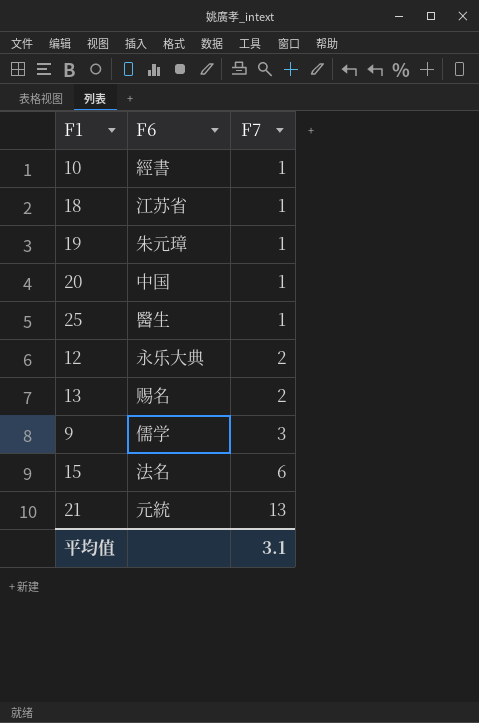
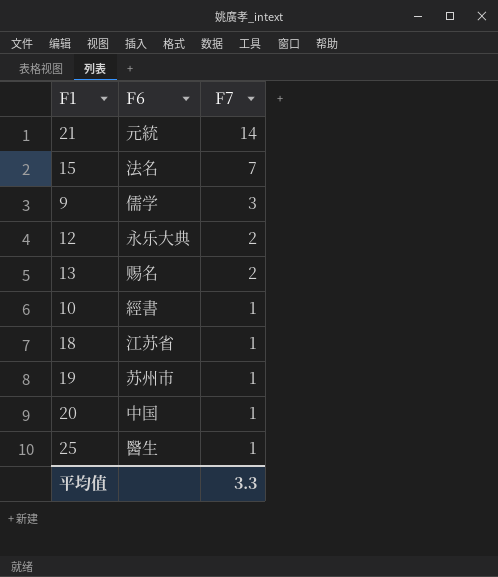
row order: F7 ascending -> F7 descending
21 | F7: 13 -> 14
15 | F7: 6 -> 7
19 | F6: 朱元璋 -> 苏州市
平均值 | F7: 3.1 -> 3.3

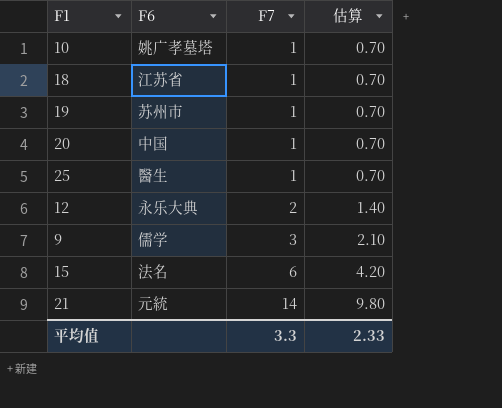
row order: F7 descending -> F7 ascending
column 估算 | formula: none -> [F7] * 0.7
row 13: 赐名 | 2 -> none
10 | F6: 經書 -> 姚广孝墓塔
15 | F7: 7 -> 6

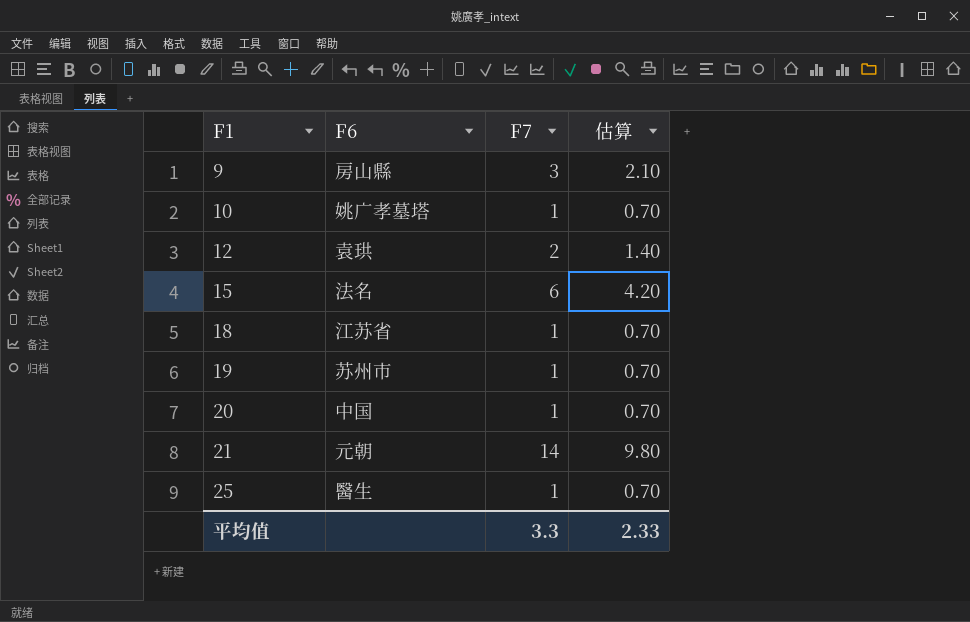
row order: F7 ascending -> F1 ascending
9 | F6: 儒学 -> 房山縣
12 | F6: 永乐大典 -> 袁珙
21 | F6: 元統 -> 元朝

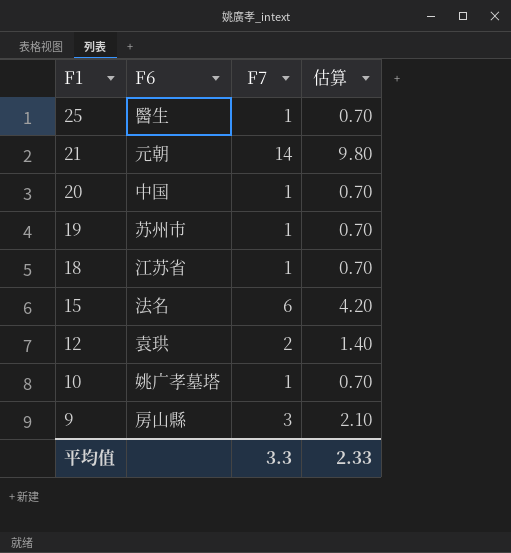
row order: F1 ascending -> F1 descending

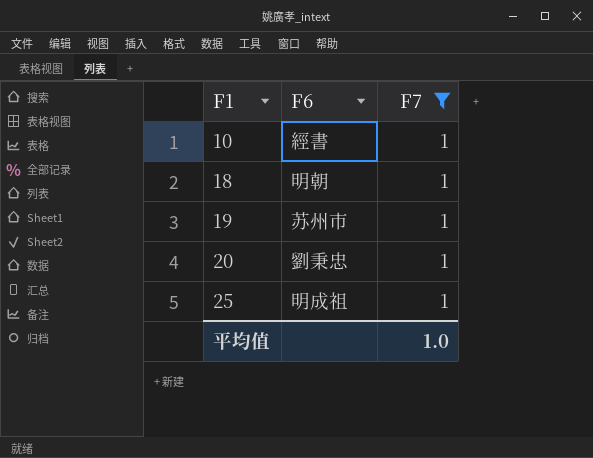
filter: none -> F7 = 1
row order: F1 descending -> F1 ascending
column 估算 | formula: [F7] * 0.7 -> none
10 | F6: 姚广孝墓塔 -> 經書
18 | F6: 江苏省 -> 明朝
20 | F6: 中国 -> 劉秉忠
25 | F6: 醫生 -> 明成祖
平均值 | F7: 3.3 -> 1.0

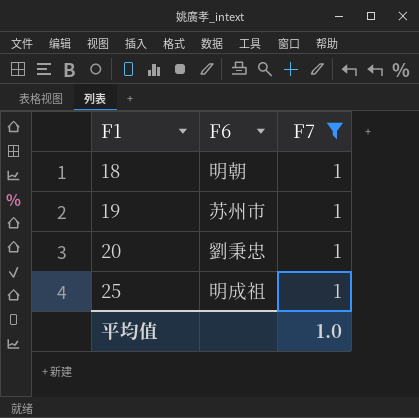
row 10: 經書 | 1 -> none

